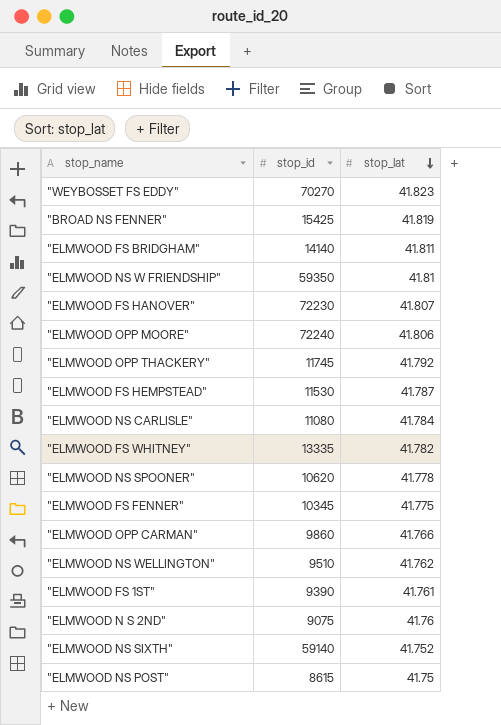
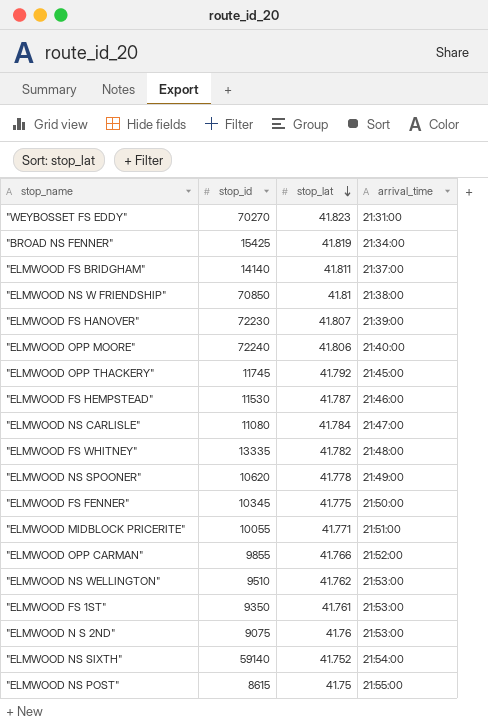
column arrival_time | position: none -> 4
"ELMWOOD NS W FRIENDSHIP" | stop_id: 59350 -> 70850
row "ELMWOOD MIDBLOCK PRICERITE": none -> 10055 | 41.771 | 21:51:00
"ELMWOOD OPP CARMAN" | stop_id: 9860 -> 9855
"ELMWOOD FS 1ST" | stop_id: 9390 -> 9350

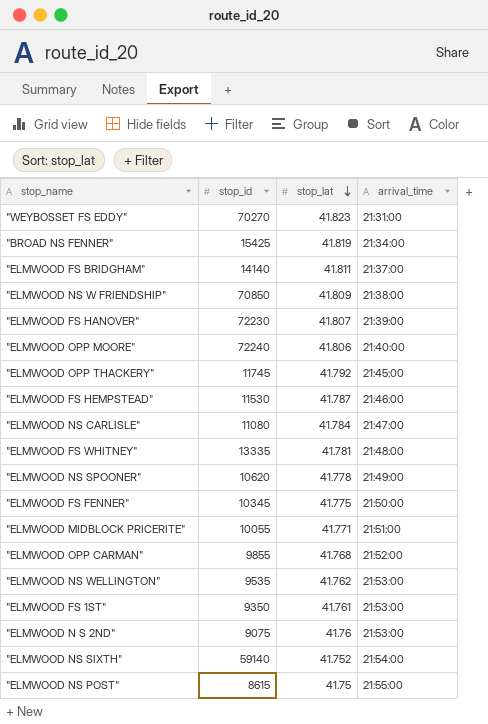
"ELMWOOD NS W FRIENDSHIP" | stop_lat: 41.81 -> 41.809
"ELMWOOD FS WHITNEY" | stop_lat: 41.782 -> 41.781
"ELMWOOD OPP CARMAN" | stop_lat: 41.766 -> 41.768
"ELMWOOD NS WELLINGTON" | stop_id: 9510 -> 9535

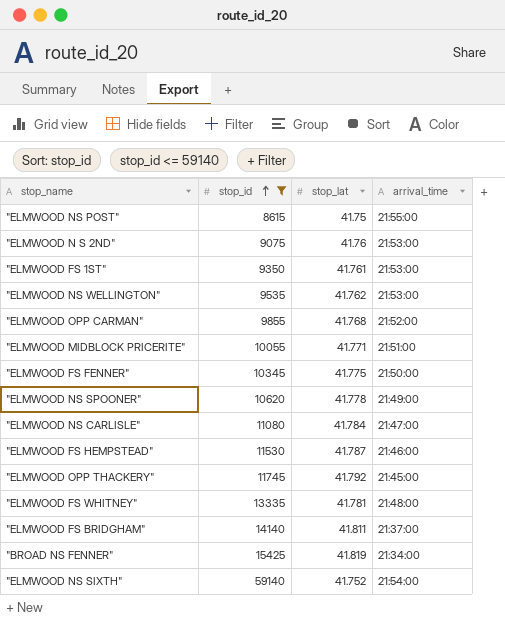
filter: none -> stop_id <= 59140
row order: stop_lat descending -> stop_id ascending

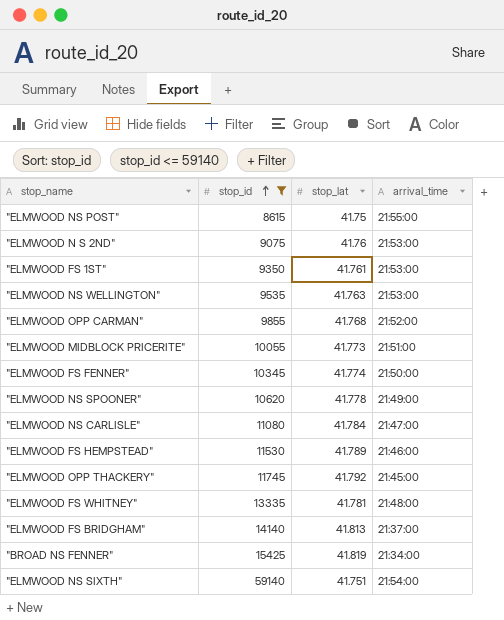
"ELMWOOD NS WELLINGTON" | stop_lat: 41.762 -> 41.763
"ELMWOOD MIDBLOCK PRICERITE" | stop_lat: 41.771 -> 41.773
"ELMWOOD FS FENNER" | stop_lat: 41.775 -> 41.774
"ELMWOOD FS HEMPSTEAD" | stop_lat: 41.787 -> 41.789
"ELMWOOD FS BRIDGHAM" | stop_lat: 41.811 -> 41.813
"ELMWOOD NS SIXTH" | stop_lat: 41.752 -> 41.751

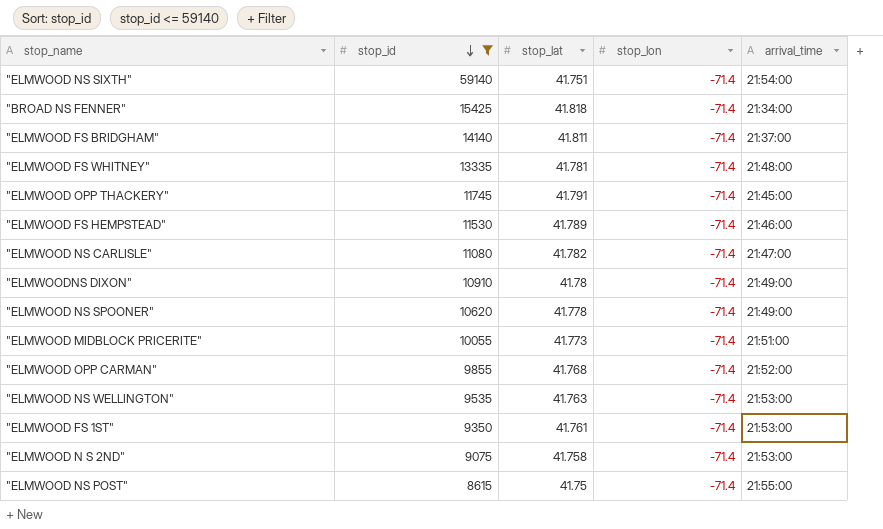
row order: stop_id ascending -> stop_id descending
column stop_lon | position: none -> 4
row "ELMWOOD FS FENNER": 10345 | 41.774 | 21:50:00 -> none
"BROAD NS FENNER" | stop_lat: 41.819 -> 41.818
"ELMWOOD FS BRIDGHAM" | stop_lat: 41.813 -> 41.811
"ELMWOOD OPP THACKERY" | stop_lat: 41.792 -> 41.791
"ELMWOOD NS CARLISLE" | stop_lat: 41.784 -> 41.782
row "ELMWOODNS DIXON": none -> 10910 | 41.78 | -71.4 | 21:49:00
"ELMWOOD N S 2ND" | stop_lat: 41.76 -> 41.758

